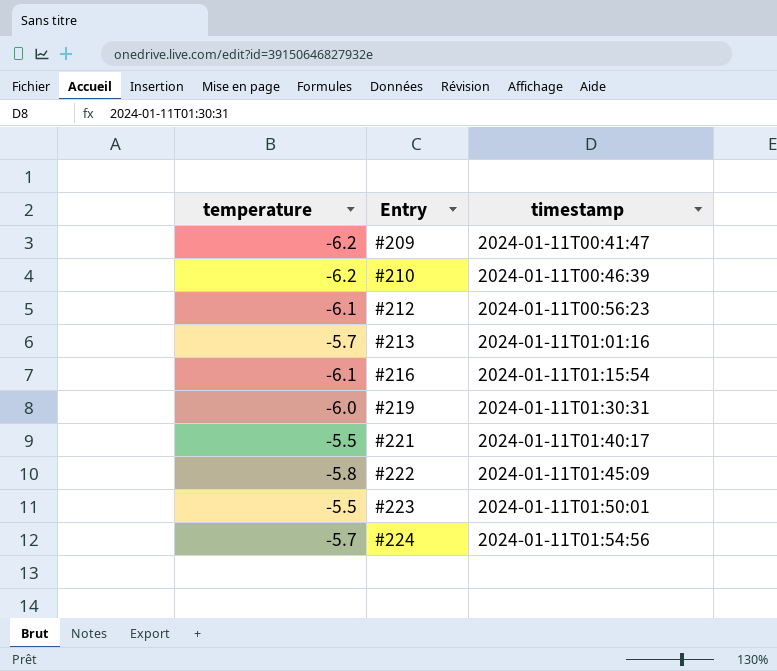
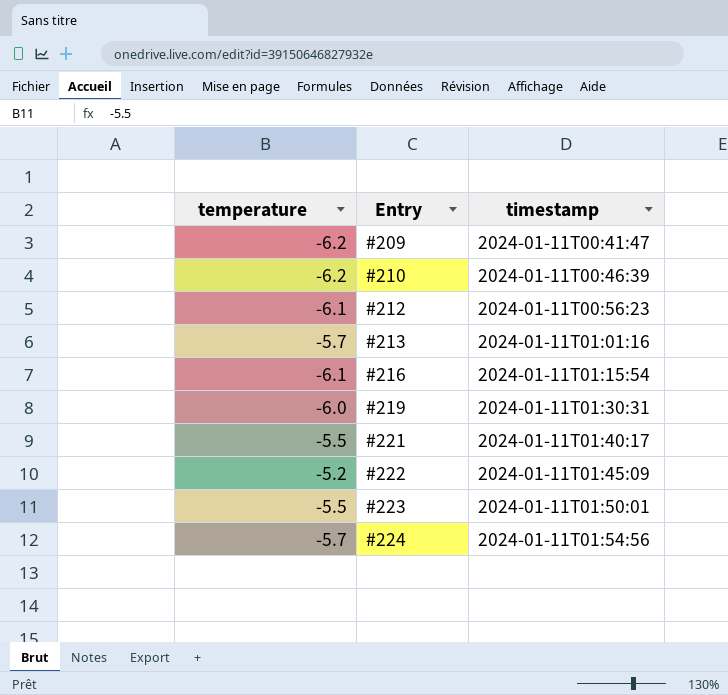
#222 | temperature: -5.8 -> -5.2

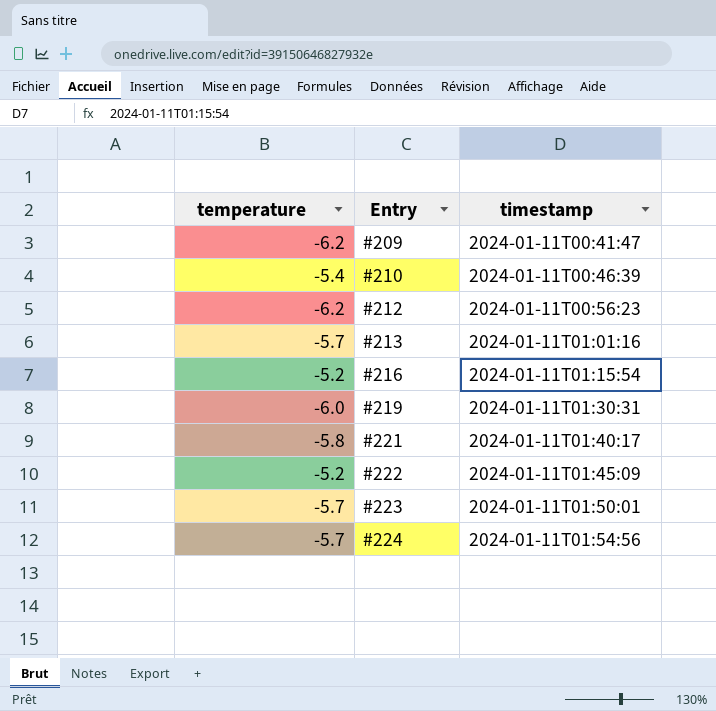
#210 | temperature: -6.2 -> -5.4
#212 | temperature: -6.1 -> -6.2
#216 | temperature: -6.1 -> -5.2
#221 | temperature: -5.5 -> -5.8
#223 | temperature: -5.5 -> -5.7

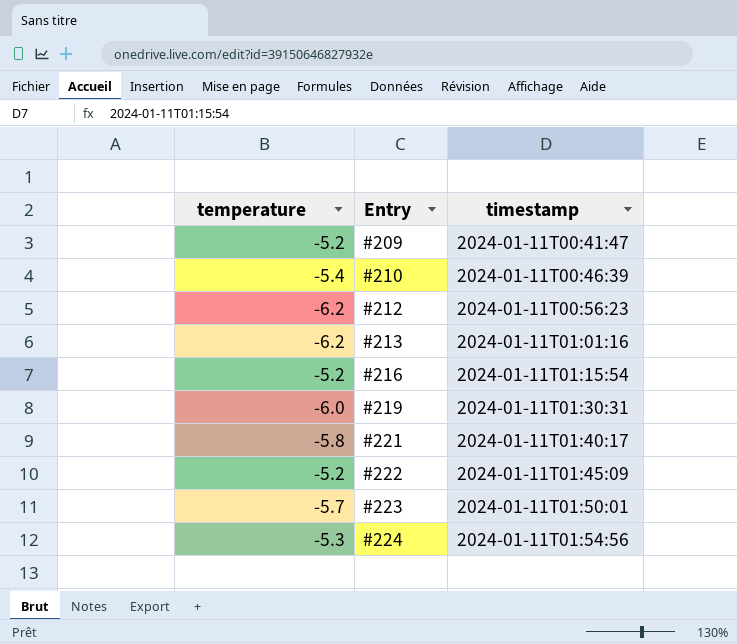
#209 | temperature: -6.2 -> -5.2
#213 | temperature: -5.7 -> -6.2
#224 | temperature: -5.7 -> -5.3

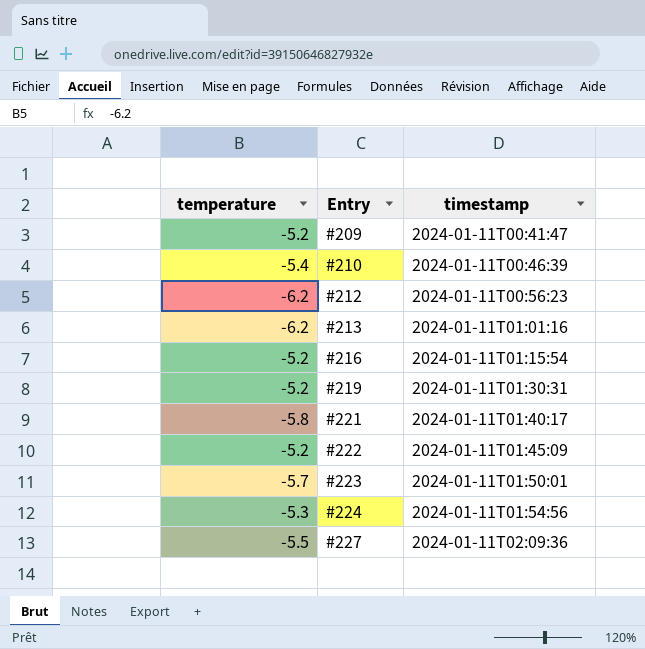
#219 | temperature: -6.0 -> -5.2
row #227: none -> -5.5 | 2024-01-11T02:09:36

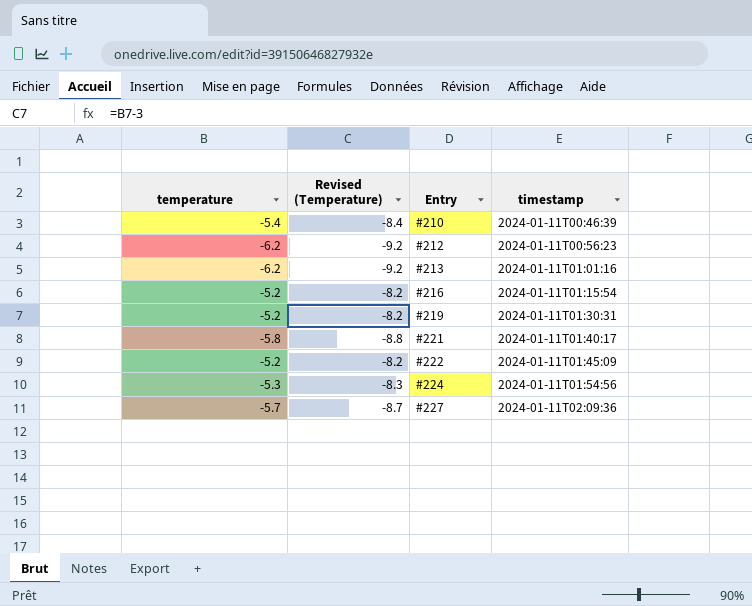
column Revised (Temperature) | formula: none -> [temperature] - 3
row #209: -5.2 | 2024-01-11T00:41:47 -> none
row #223: -5.7 | 2024-01-11T01:50:01 -> none
#227 | temperature: -5.5 -> -5.7

